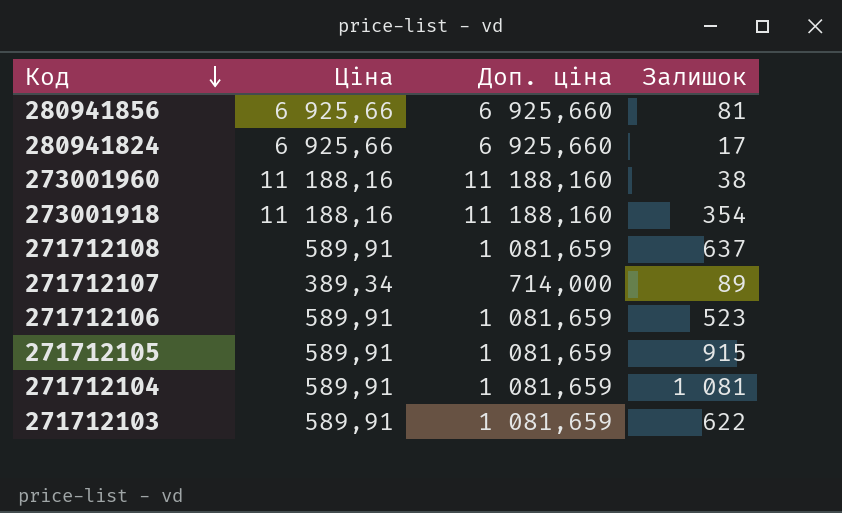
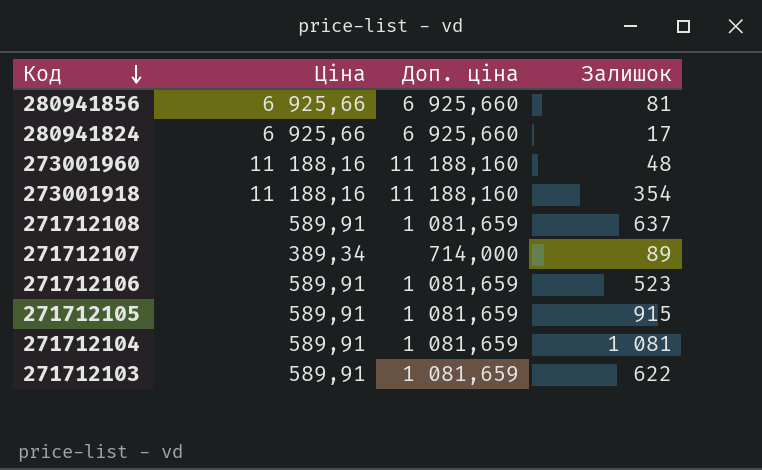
273001960 | Залишок: 38 -> 48

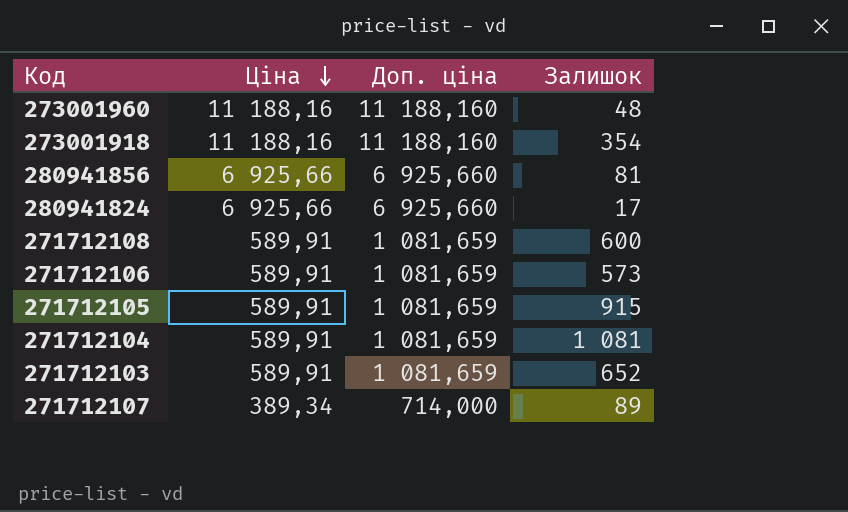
row order: Код descending -> Ціна descending
271712108 | Залишок: 637 -> 600
271712106 | Залишок: 523 -> 573
271712103 | Залишок: 622 -> 652

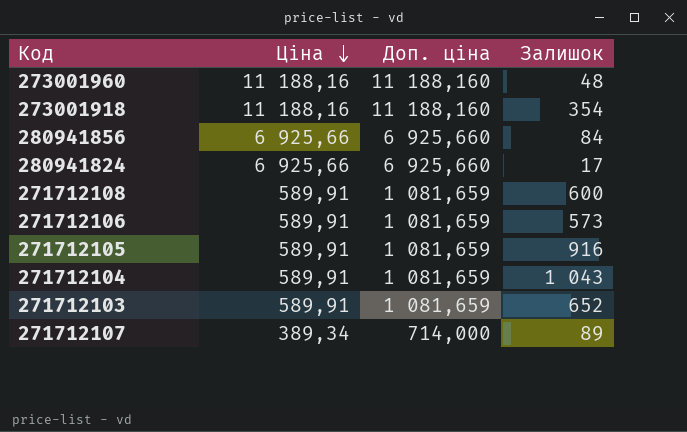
280941856 | Залишок: 81 -> 84
271712105 | Залишок: 915 -> 916
271712104 | Залишок: 1 081 -> 1 043

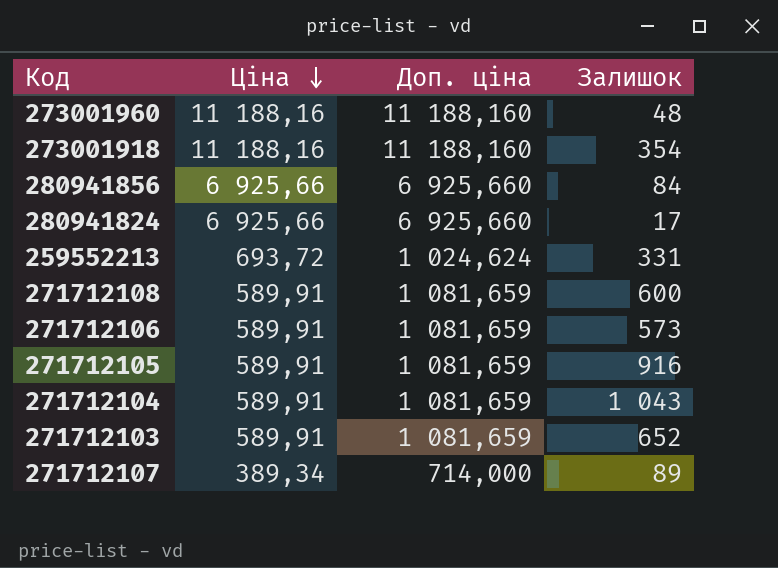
row 259552213: none -> 693,72 | 1 024,624 | 331

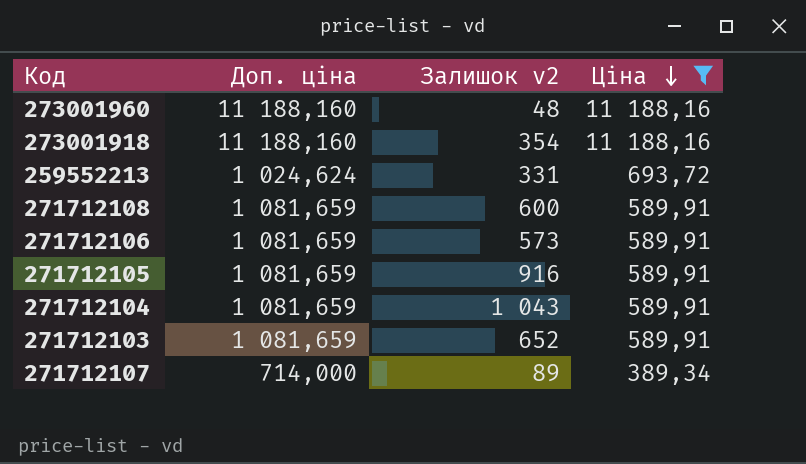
filter: none -> Ціна != 6 925,66
column name: Залишок -> Залишок v2
column Ціна | position: 2 -> 4

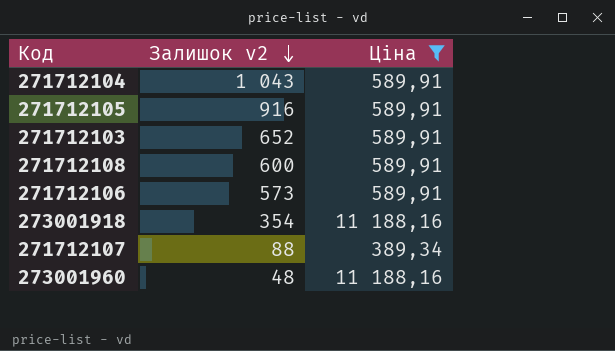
row order: Ціна descending -> Залишок v2 descending
column Доп. ціна | position: 2 -> none
row 259552213: 1 024,624 | 331 | 693,72 -> none
271712107 | Залишок v2: 89 -> 88

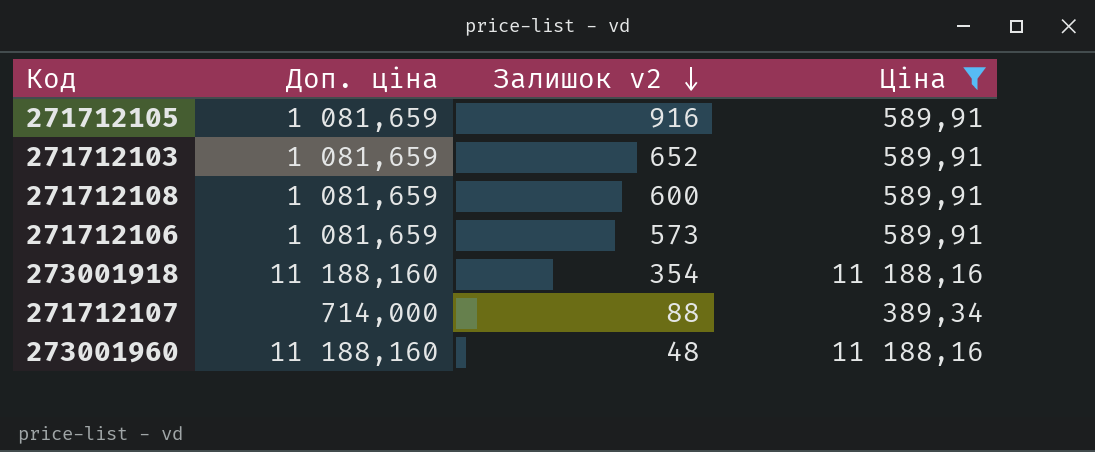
column Доп. ціна | position: none -> 2
row 271712104: 1 043 | 589,91 -> none

